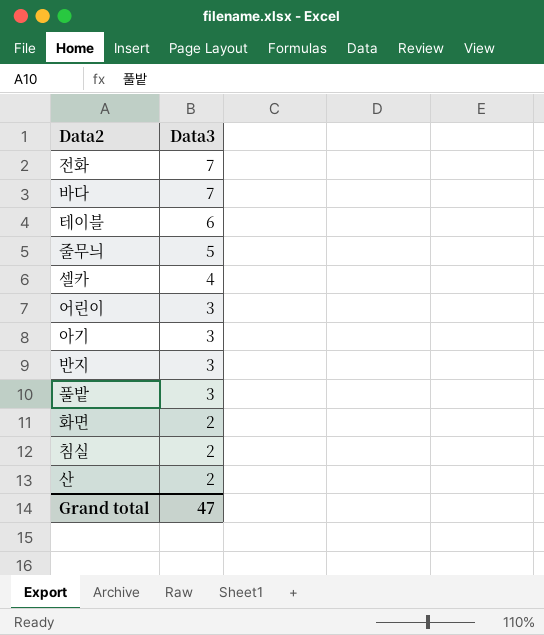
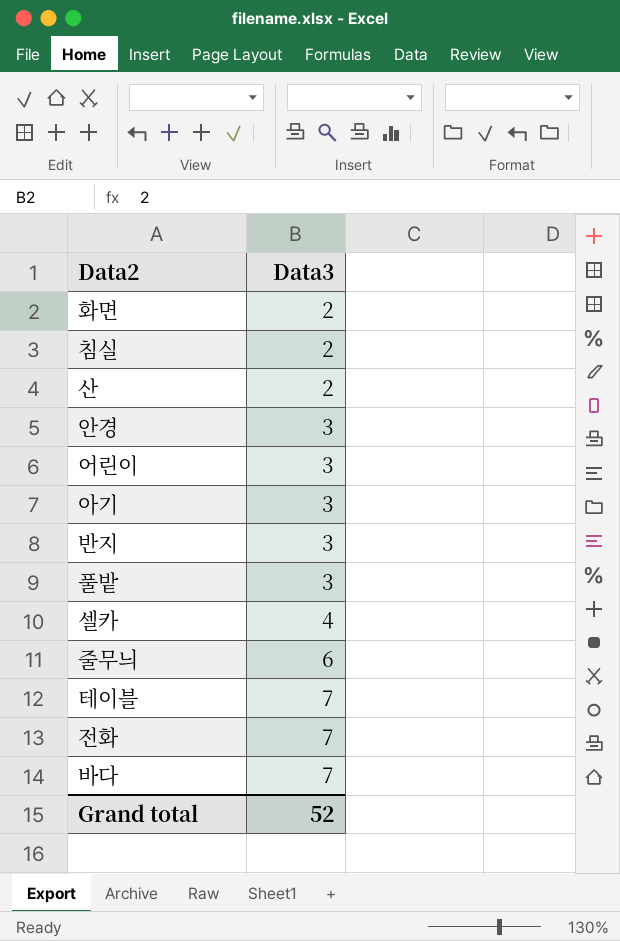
row order: Data3 descending -> Data3 ascending
row 안경: none -> 3
줄무늬 | Data3: 5 -> 6
테이블 | Data3: 6 -> 7
Grand total | Data3: 47 -> 52

